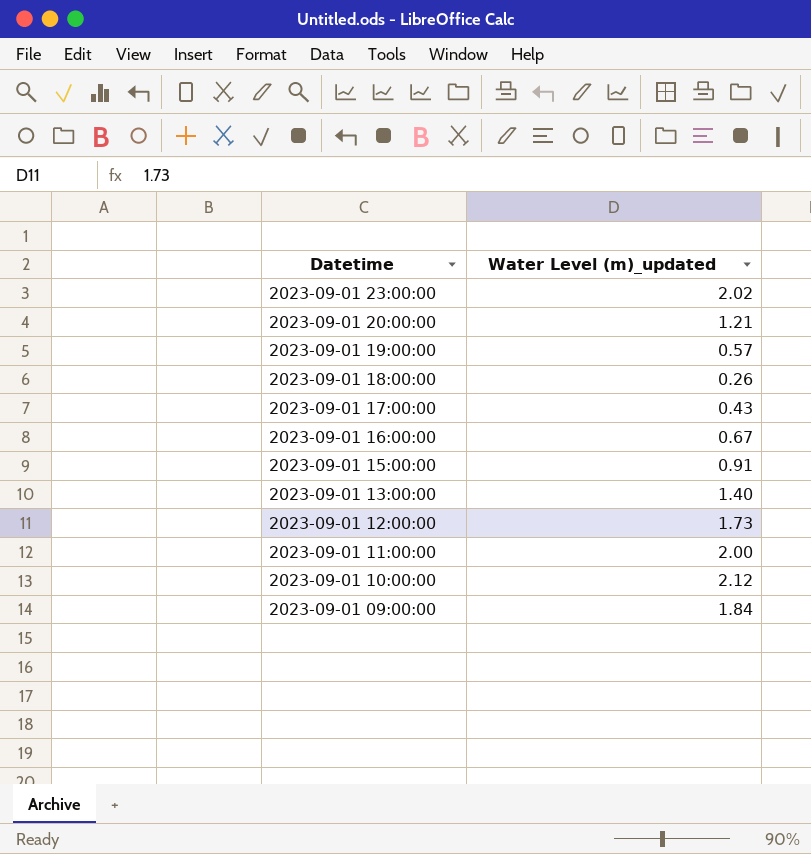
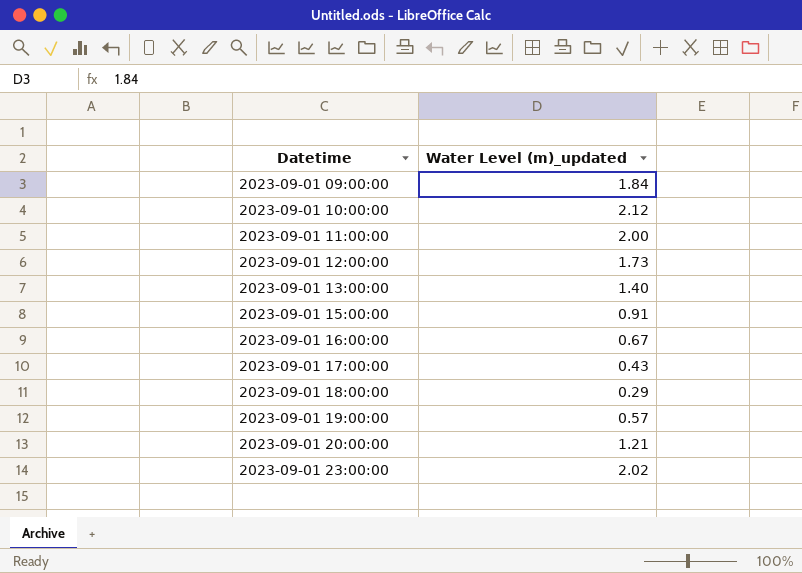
row order: Datetime descending -> Datetime ascending
2023-09-01 18:00:00 | Water Level (m)_updated: 0.26 -> 0.29

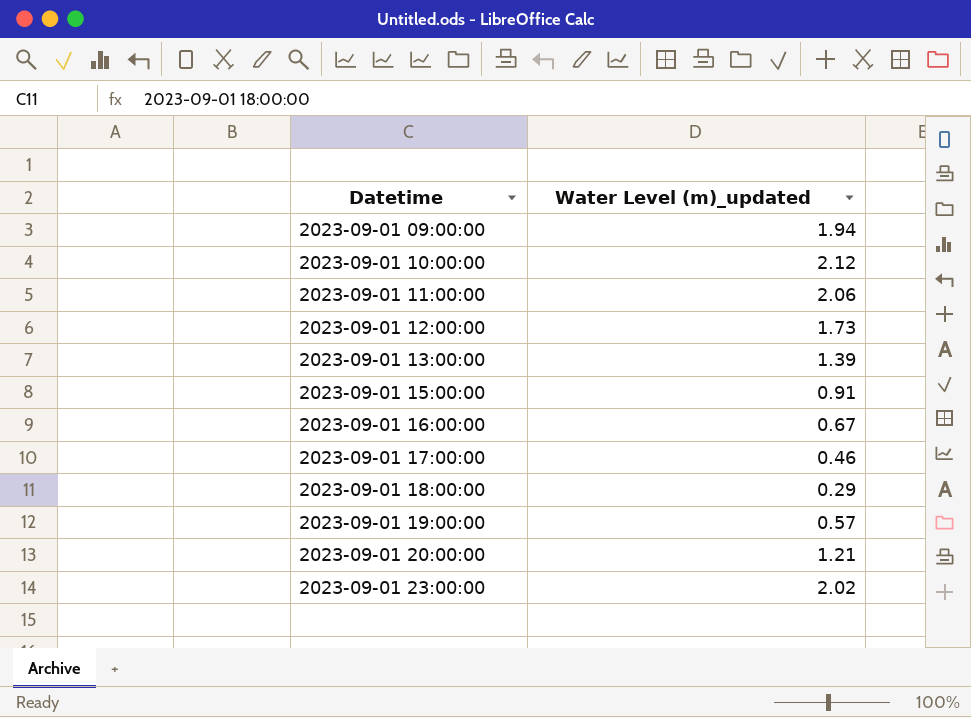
2023-09-01 09:00:00 | Water Level (m)_updated: 1.84 -> 1.94
2023-09-01 11:00:00 | Water Level (m)_updated: 2.00 -> 2.06
2023-09-01 13:00:00 | Water Level (m)_updated: 1.40 -> 1.39
2023-09-01 17:00:00 | Water Level (m)_updated: 0.43 -> 0.46

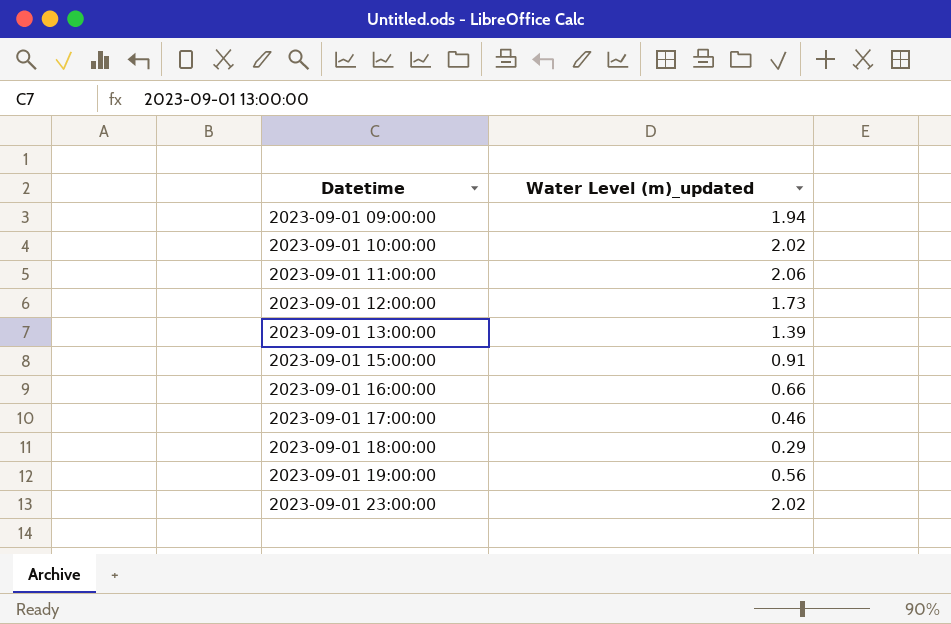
row 2023-09-01 20:00:00: 1.21 -> none
2023-09-01 10:00:00 | Water Level (m)_updated: 2.12 -> 2.02
2023-09-01 16:00:00 | Water Level (m)_updated: 0.67 -> 0.66
2023-09-01 19:00:00 | Water Level (m)_updated: 0.57 -> 0.56

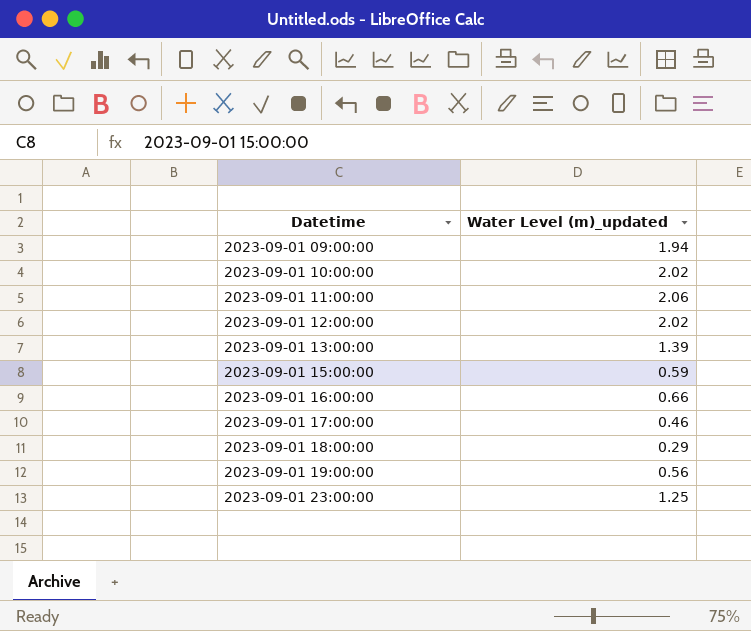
2023-09-01 12:00:00 | Water Level (m)_updated: 1.73 -> 2.02
2023-09-01 15:00:00 | Water Level (m)_updated: 0.91 -> 0.59
2023-09-01 23:00:00 | Water Level (m)_updated: 2.02 -> 1.25

